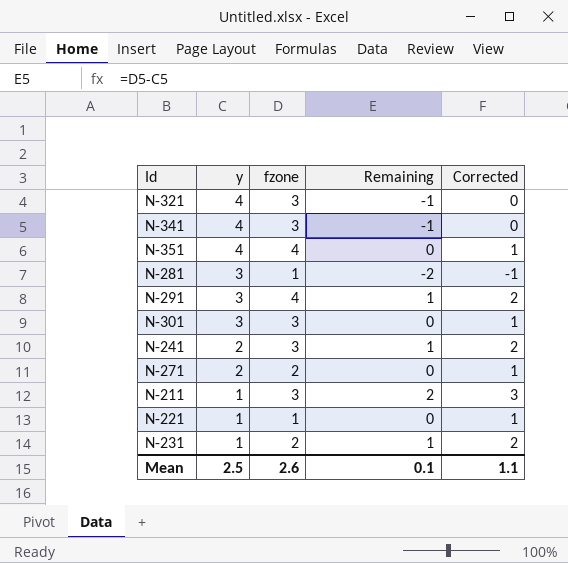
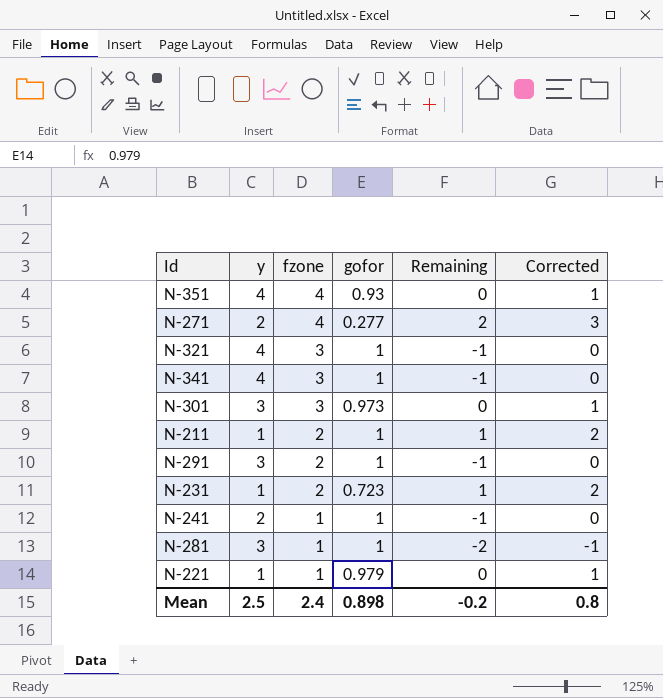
row order: y descending -> fzone descending
column gofor | position: none -> 4
N-271 | fzone: 2 -> 4
N-271 | Remaining: 0 -> 2
N-271 | Corrected: 1 -> 3
N-211 | fzone: 3 -> 2
N-211 | Remaining: 2 -> 1
N-211 | Corrected: 3 -> 2
N-291 | fzone: 4 -> 2
N-291 | Remaining: 1 -> -1
N-291 | Corrected: 2 -> 0
N-241 | fzone: 3 -> 1
N-241 | Remaining: 1 -> -1
N-241 | Corrected: 2 -> 0
Mean | fzone: 2.6 -> 2.4
Mean | Remaining: 0.1 -> -0.2
Mean | Corrected: 1.1 -> 0.8

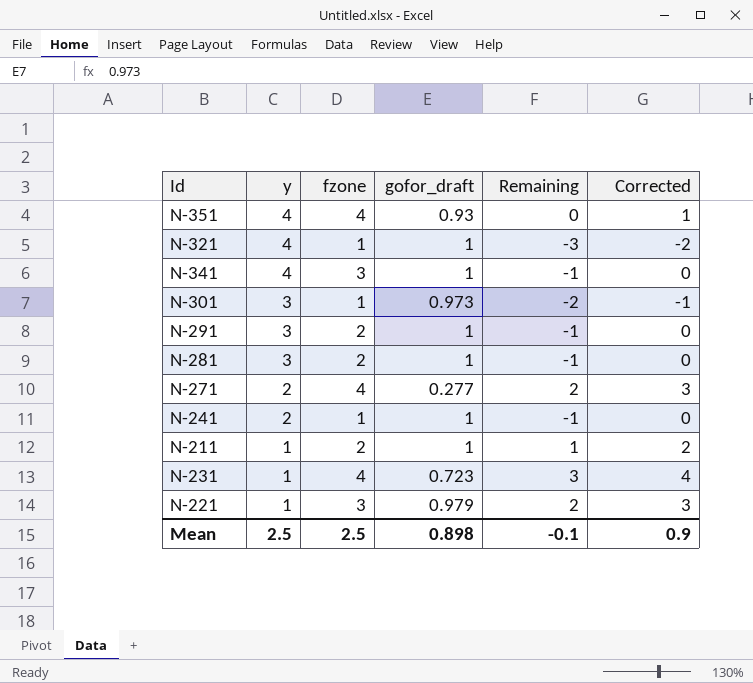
row order: fzone descending -> y descending
column name: gofor -> gofor_draft
N-321 | fzone: 3 -> 1
N-321 | Remaining: -1 -> -3
N-321 | Corrected: 0 -> -2
N-301 | fzone: 3 -> 1
N-301 | Remaining: 0 -> -2
N-301 | Corrected: 1 -> -1
N-281 | fzone: 1 -> 2
N-281 | Remaining: -2 -> -1
N-281 | Corrected: -1 -> 0
N-231 | fzone: 2 -> 4
N-231 | Remaining: 1 -> 3
N-231 | Corrected: 2 -> 4
N-221 | fzone: 1 -> 3
N-221 | Remaining: 0 -> 2
N-221 | Corrected: 1 -> 3
Mean | fzone: 2.4 -> 2.5
Mean | Remaining: -0.2 -> -0.1
Mean | Corrected: 0.8 -> 0.9

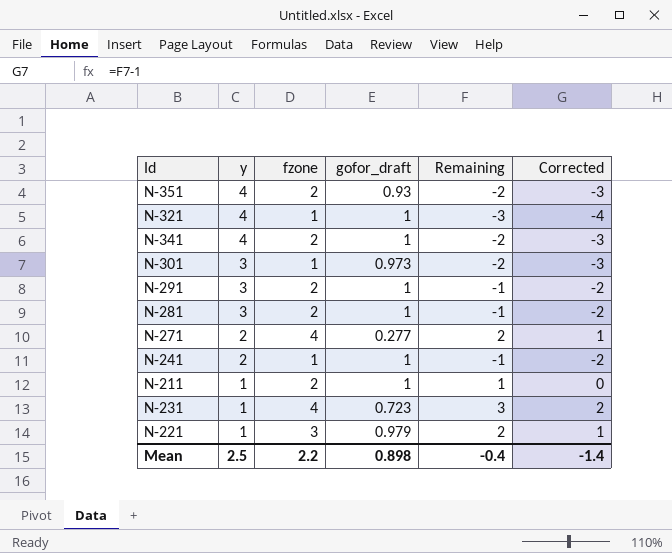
column Corrected | formula: [Remaining] + 1 -> [Remaining] - 1
N-351 | fzone: 4 -> 2
N-351 | Remaining: 0 -> -2
N-341 | fzone: 3 -> 2
N-341 | Remaining: -1 -> -2
Mean | fzone: 2.5 -> 2.2
Mean | Remaining: -0.1 -> -0.4
Mean | Corrected: 0.9 -> -1.4

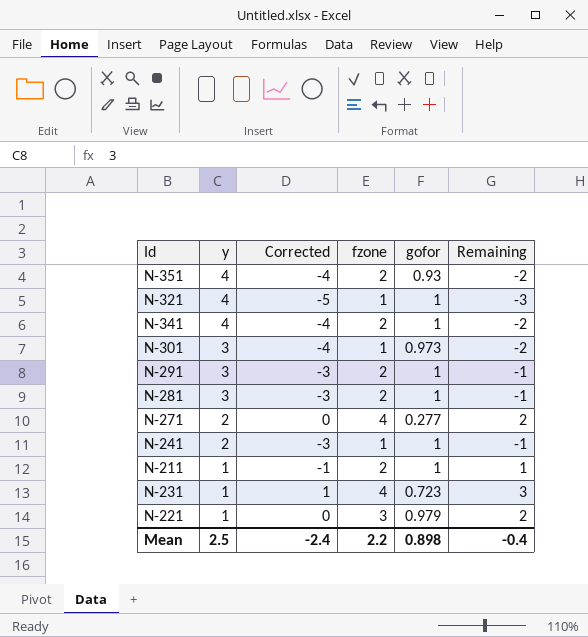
column Corrected | formula: [Remaining] - 1 -> [Remaining] - 2
column Corrected | position: 6 -> 3
column name: gofor_draft -> gofor
Mean | Corrected: -1.4 -> -2.4

